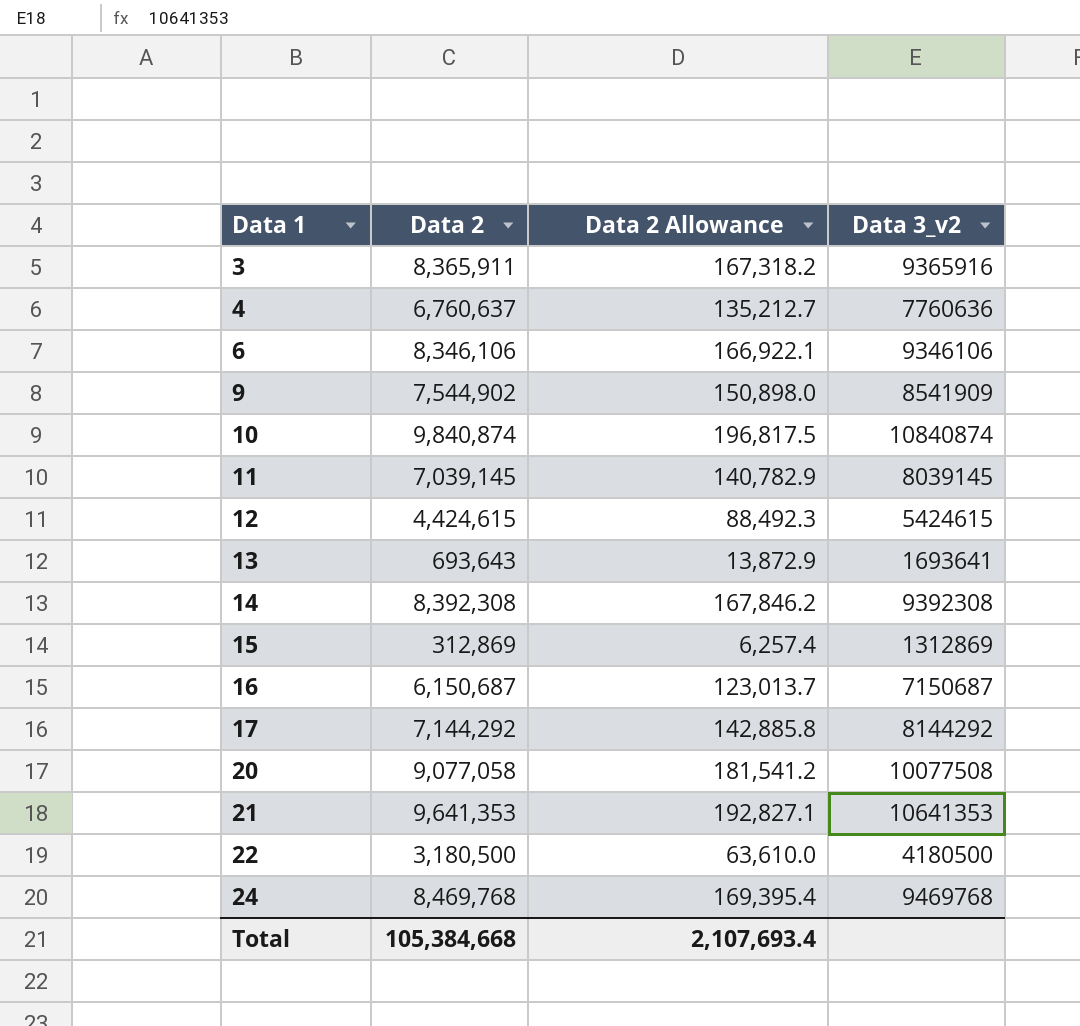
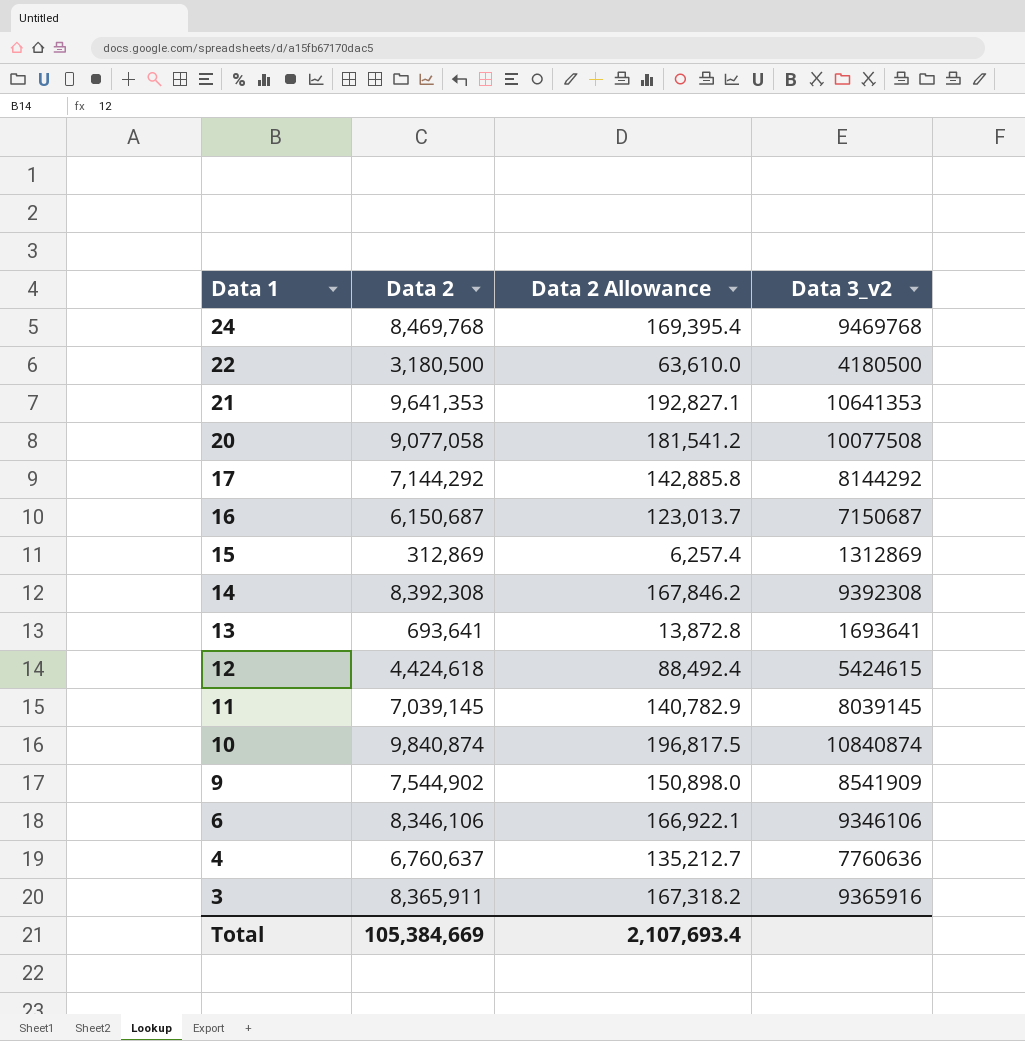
row order: Data 1 ascending -> Data 1 descending
13 | Data 2: 693,643 -> 693,641
13 | Data 2 Allowance: 13,872.9 -> 13,872.8
12 | Data 2: 4,424,615 -> 4,424,618
12 | Data 2 Allowance: 88,492.3 -> 88,492.4
Total | Data 2: 105,384,668 -> 105,384,669

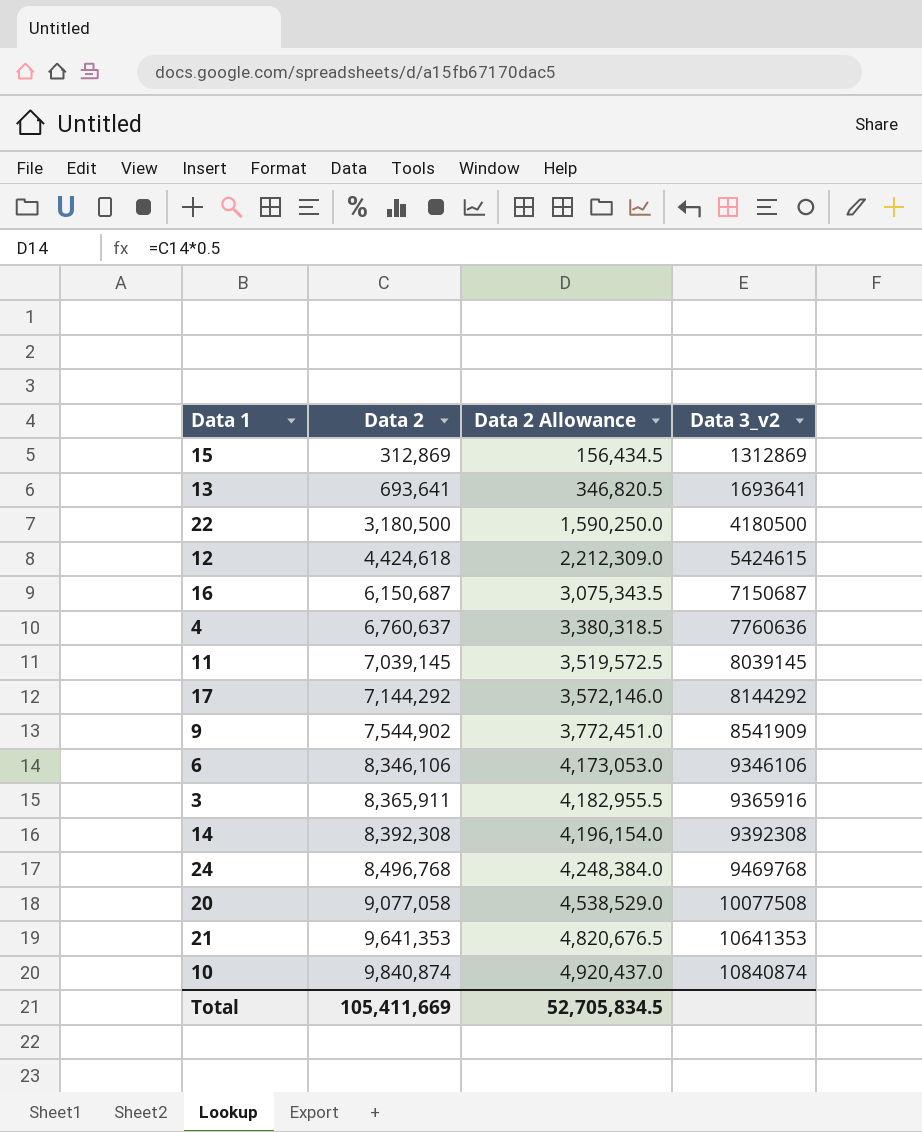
row order: Data 1 descending -> Data 2 ascending
column Data 2 Allowance | formula: [Data 2] * 0.02 -> [Data 2] * 0.5
24 | Data 2: 8,469,768 -> 8,496,768
Total | Data 2: 105,384,669 -> 105,411,669
Total | Data 2 Allowance: 2,107,693.4 -> 52,705,834.5

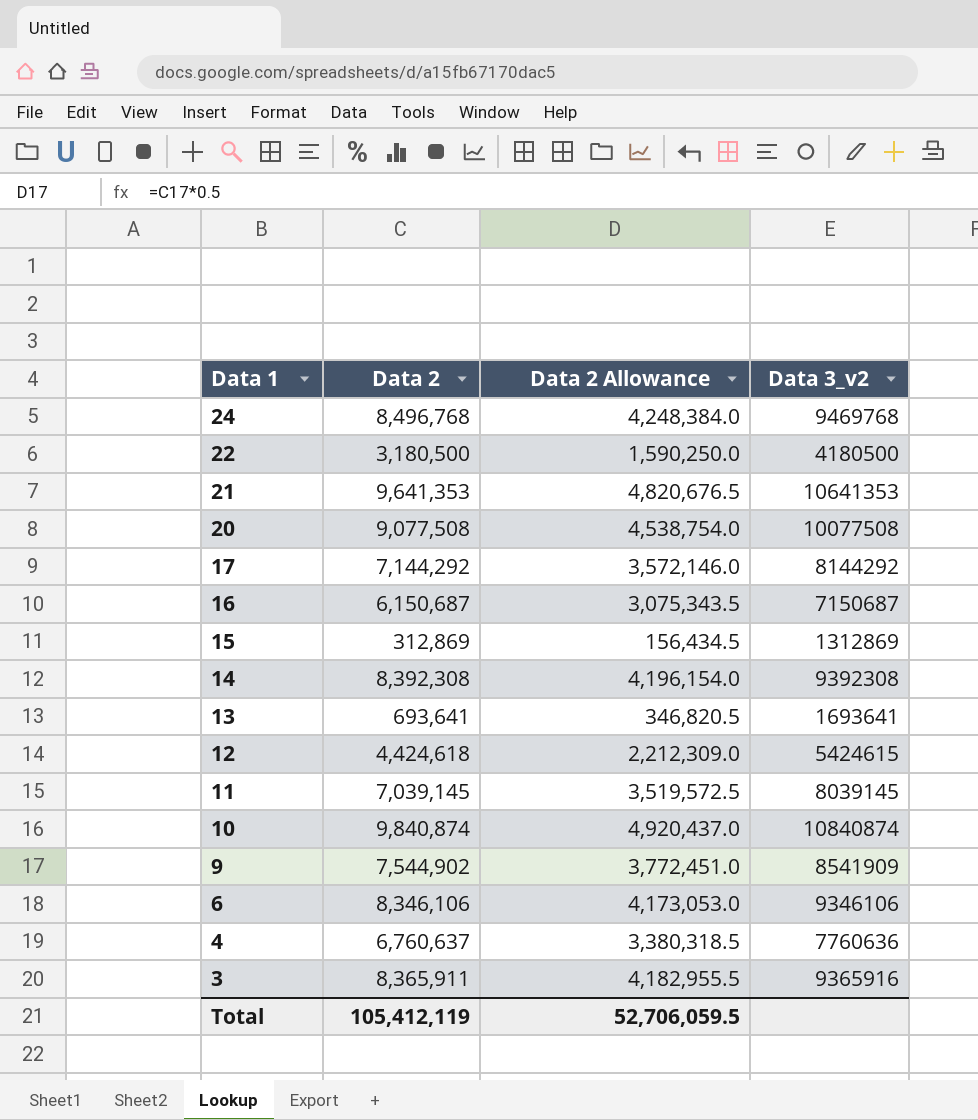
row order: Data 2 ascending -> Data 1 descending
20 | Data 2: 9,077,058 -> 9,077,508
20 | Data 2 Allowance: 4,538,529.0 -> 4,538,754.0
Total | Data 2: 105,411,669 -> 105,412,119
Total | Data 2 Allowance: 52,705,834.5 -> 52,706,059.5

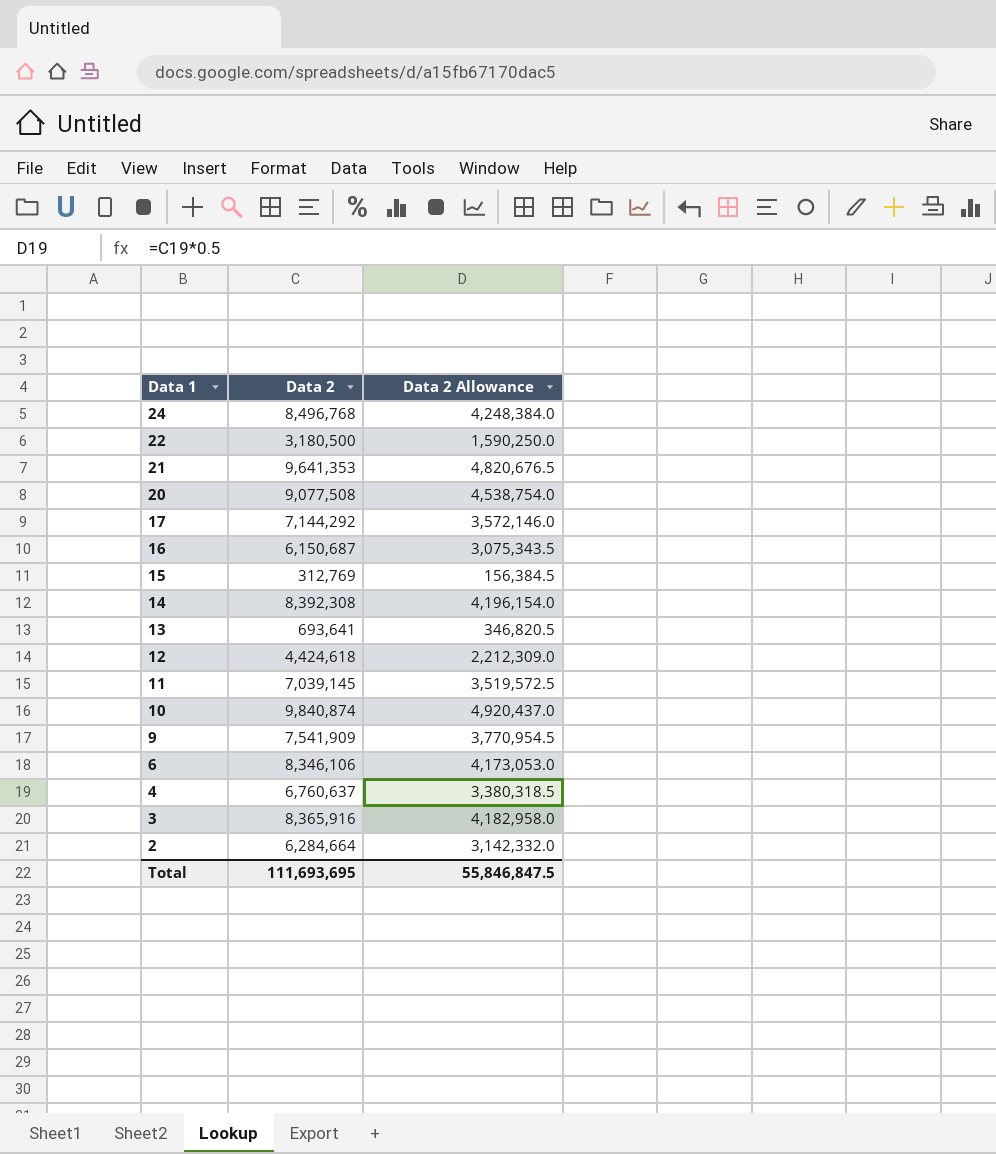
column Data 3_v2 | position: 4 -> none
15 | Data 2: 312,869 -> 312,769
15 | Data 2 Allowance: 156,434.5 -> 156,384.5
9 | Data 2: 7,544,902 -> 7,541,909
9 | Data 2 Allowance: 3,772,451.0 -> 3,770,954.5
3 | Data 2: 8,365,911 -> 8,365,916
3 | Data 2 Allowance: 4,182,955.5 -> 4,182,958.0
row 2: none -> 6,284,664 | 3,142,332.0
Total | Data 2: 105,412,119 -> 111,693,695
Total | Data 2 Allowance: 52,706,059.5 -> 55,846,847.5

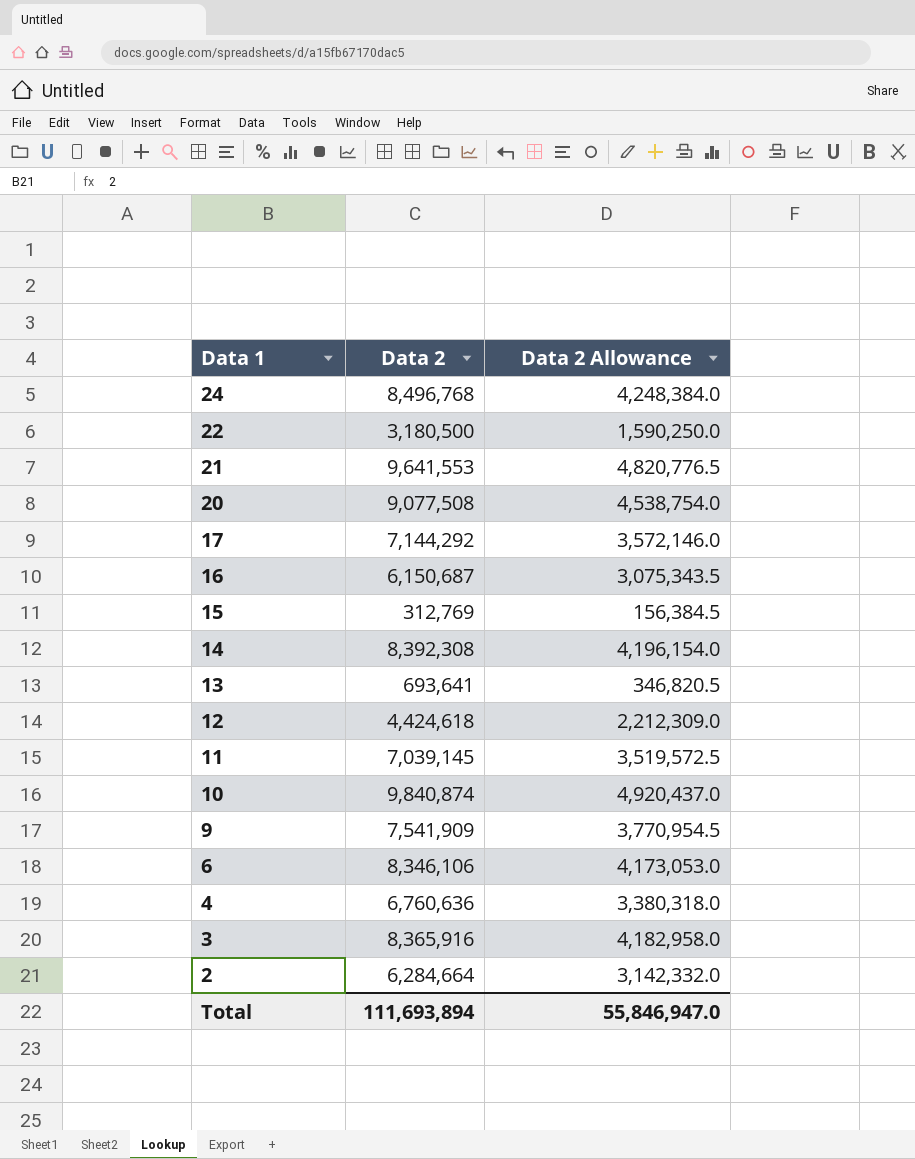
21 | Data 2: 9,641,353 -> 9,641,553
21 | Data 2 Allowance: 4,820,676.5 -> 4,820,776.5
4 | Data 2: 6,760,637 -> 6,760,636
4 | Data 2 Allowance: 3,380,318.5 -> 3,380,318.0
Total | Data 2: 111,693,695 -> 111,693,894
Total | Data 2 Allowance: 55,846,847.5 -> 55,846,947.0

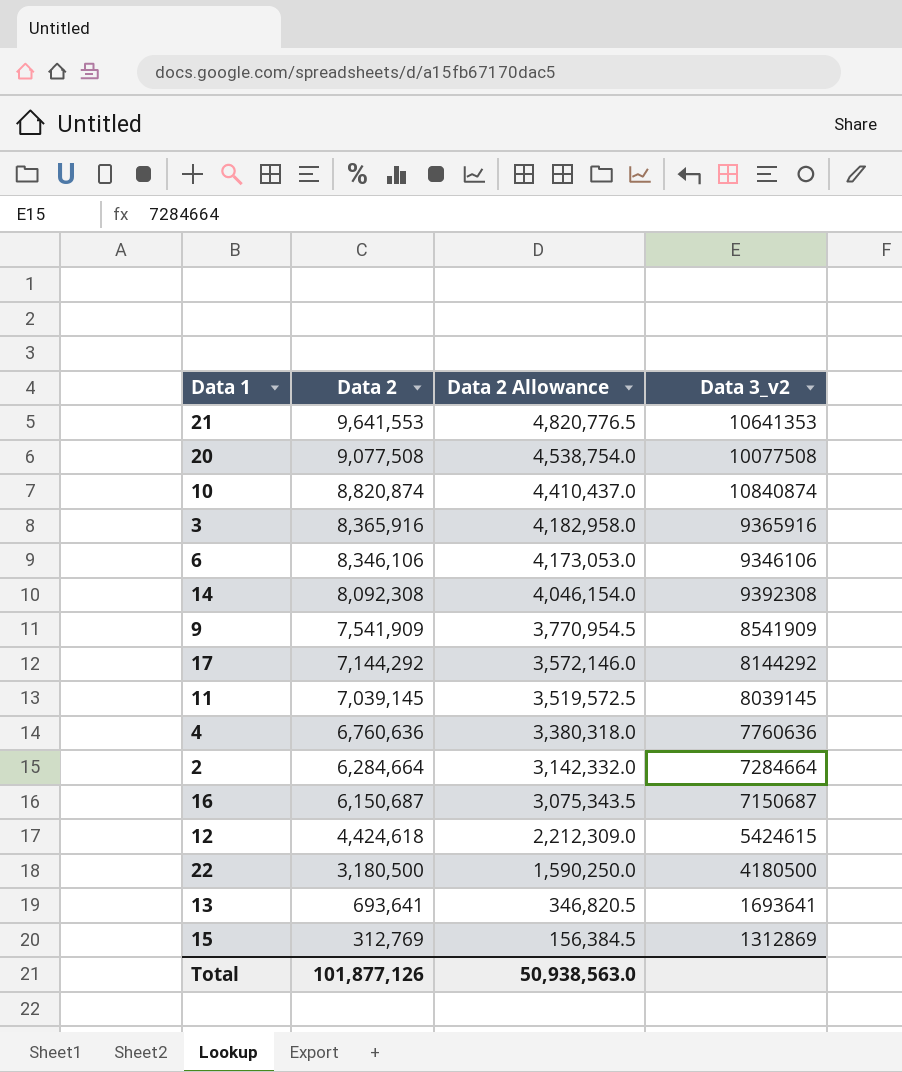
row order: Data 1 descending -> Data 2 descending
column Data 3_v2 | position: none -> 4
row 24: 8,496,768 | 4,248,384.0 -> none
10 | Data 2: 9,840,874 -> 8,820,874
10 | Data 2 Allowance: 4,920,437.0 -> 4,410,437.0
14 | Data 2: 8,392,308 -> 8,092,308
14 | Data 2 Allowance: 4,196,154.0 -> 4,046,154.0
Total | Data 2: 111,693,894 -> 101,877,126
Total | Data 2 Allowance: 55,846,947.0 -> 50,938,563.0

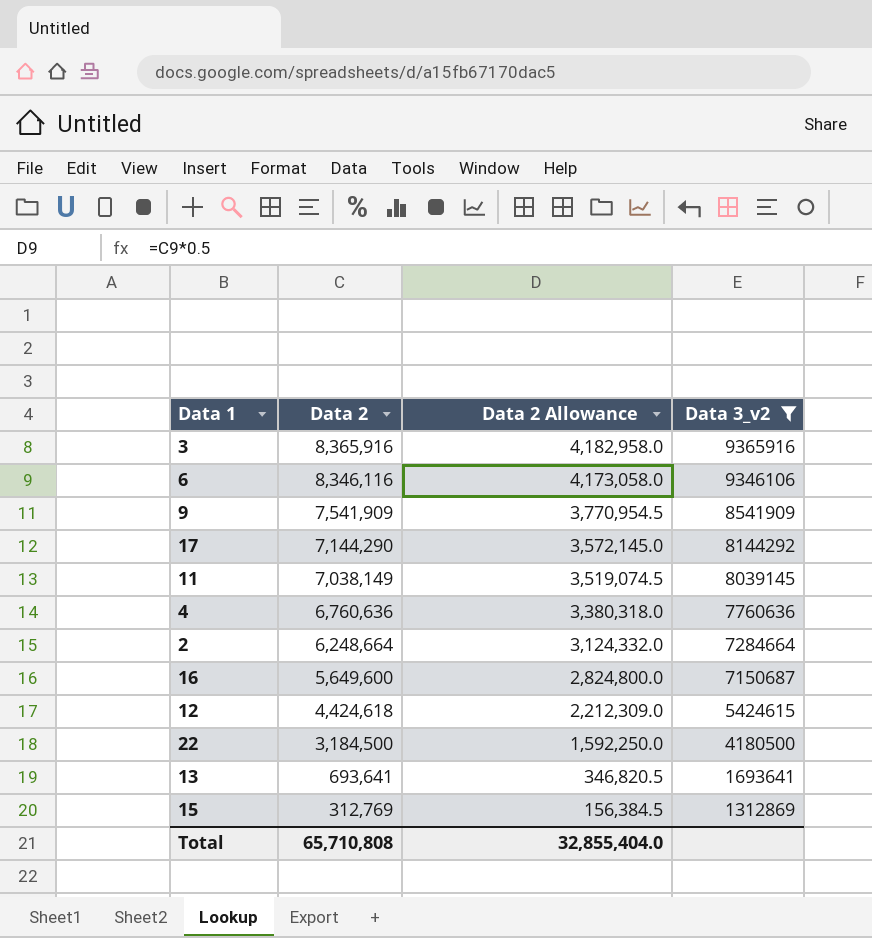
filter: none -> Data 3_v2 <= 9365916
6 | Data 2: 8,346,106 -> 8,346,116
6 | Data 2 Allowance: 4,173,053.0 -> 4,173,058.0
17 | Data 2: 7,144,292 -> 7,144,290
17 | Data 2 Allowance: 3,572,146.0 -> 3,572,145.0
11 | Data 2: 7,039,145 -> 7,038,149
11 | Data 2 Allowance: 3,519,572.5 -> 3,519,074.5
2 | Data 2: 6,284,664 -> 6,248,664
2 | Data 2 Allowance: 3,142,332.0 -> 3,124,332.0
16 | Data 2: 6,150,687 -> 5,649,600
16 | Data 2 Allowance: 3,075,343.5 -> 2,824,800.0
22 | Data 2: 3,180,500 -> 3,184,500
22 | Data 2 Allowance: 1,590,250.0 -> 1,592,250.0
Total | Data 2: 101,877,126 -> 65,710,808
Total | Data 2 Allowance: 50,938,563.0 -> 32,855,404.0

